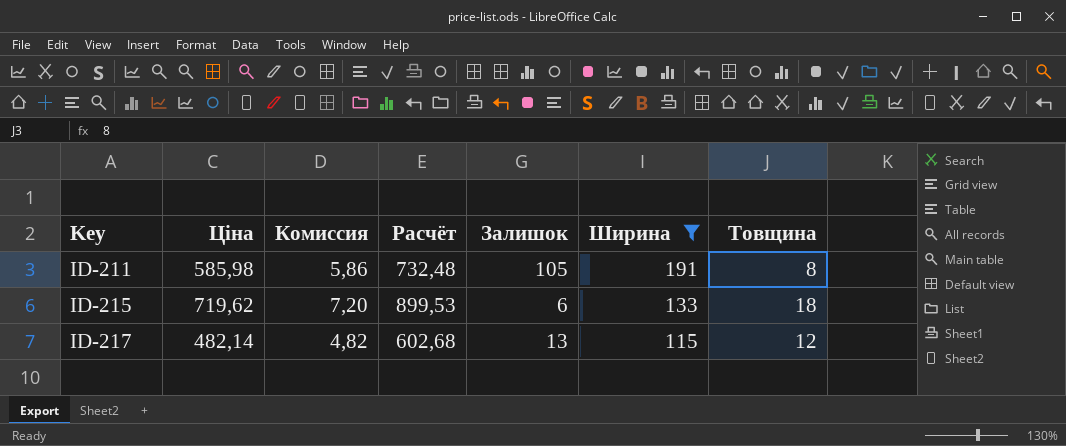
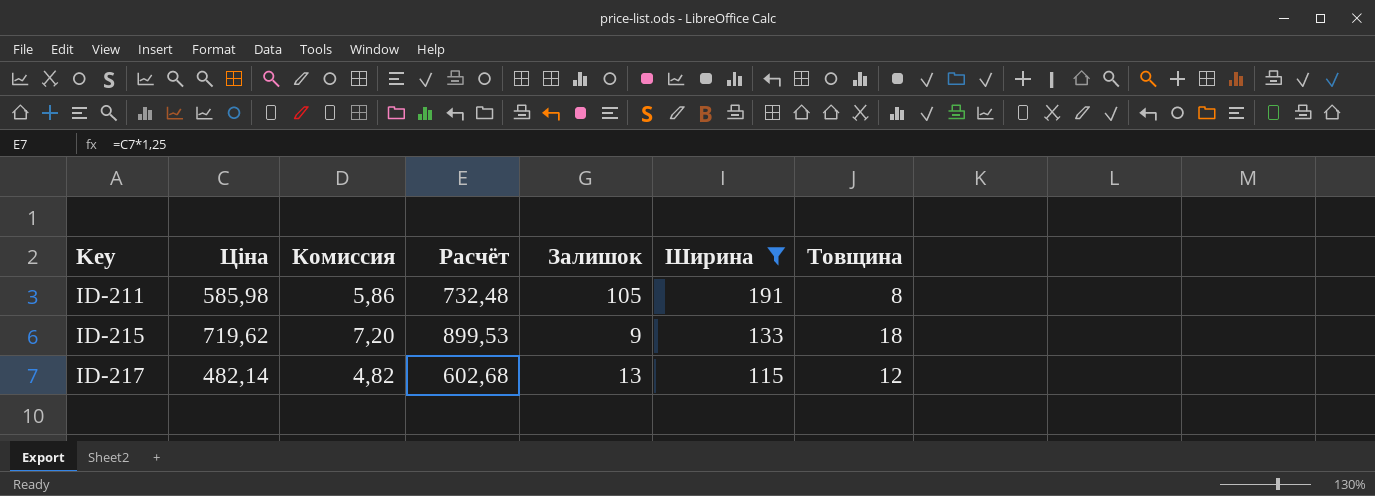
ID-215 | Залишок: 6 -> 9

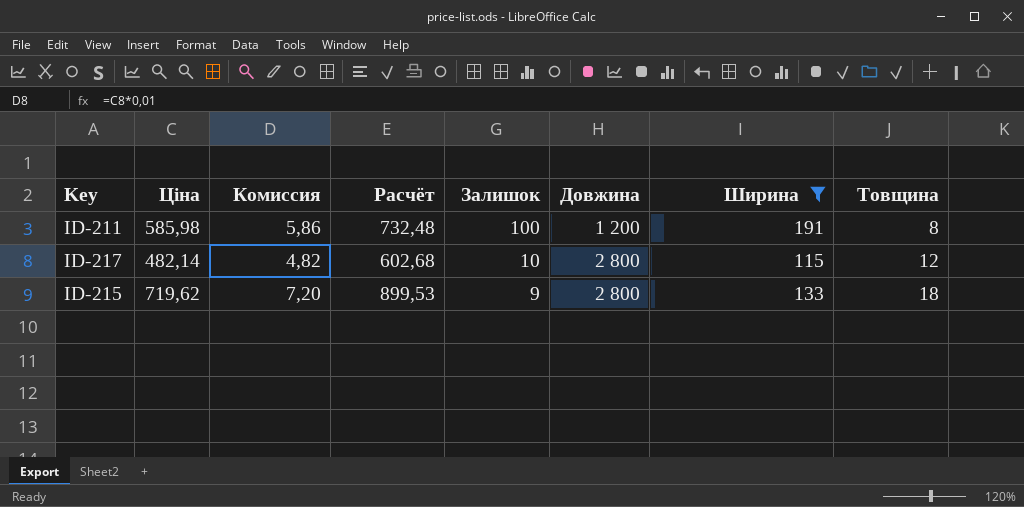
row order: Key ascending -> Залишок descending
column Довжина | position: none -> 6
ID-211 | Залишок: 105 -> 100
ID-217 | Залишок: 13 -> 10

